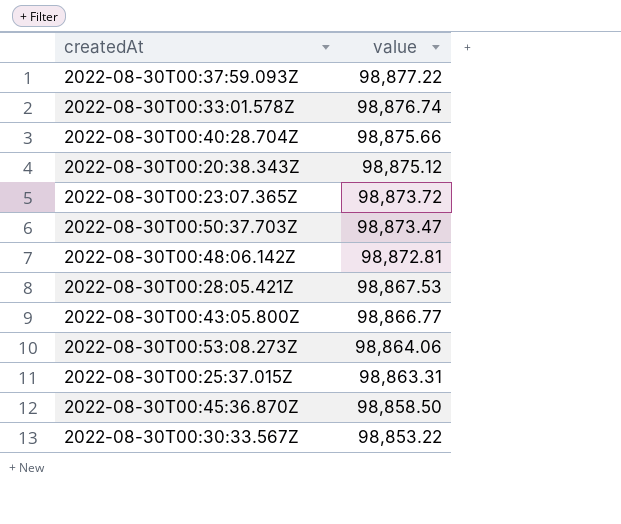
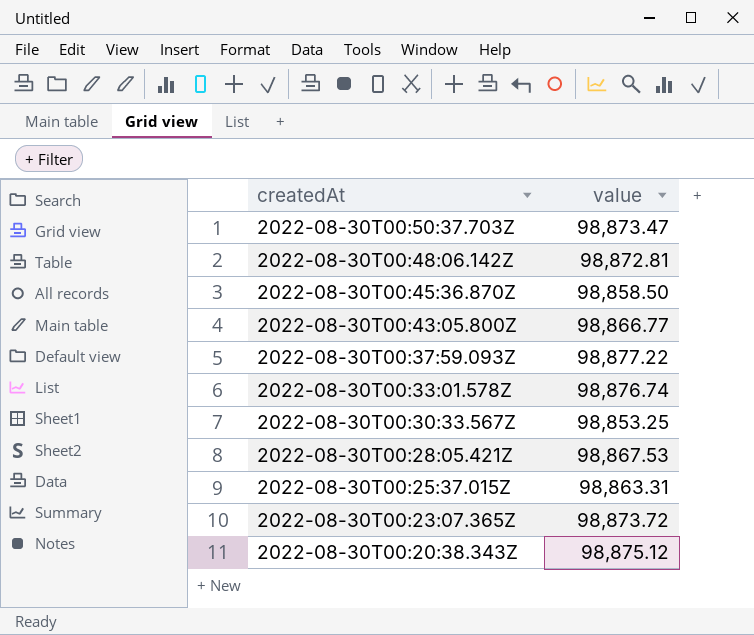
row order: value descending -> createdAt descending
row 2022-08-30T00:40:28.704Z: 98,875.66 -> none
row 2022-08-30T00:53:08.273Z: 98,864.06 -> none
2022-08-30T00:30:33.567Z | value: 98,853.22 -> 98,853.25

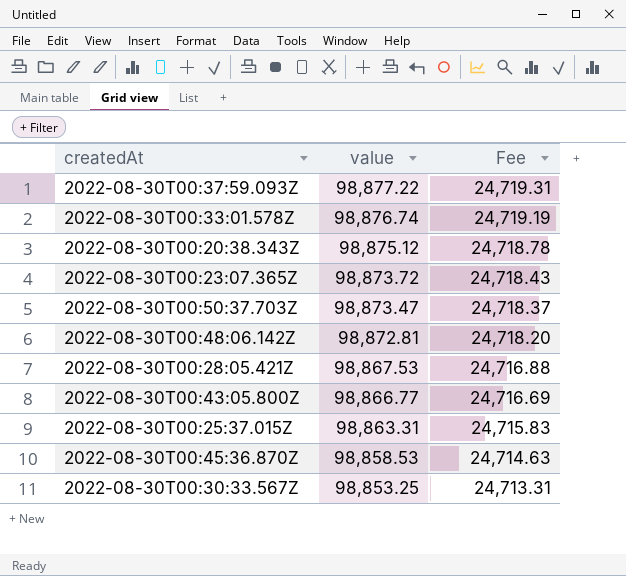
row order: createdAt descending -> value descending
column Fee | formula: none -> [value] * 0.25
2022-08-30T00:45:36.870Z | value: 98,858.50 -> 98,858.53

